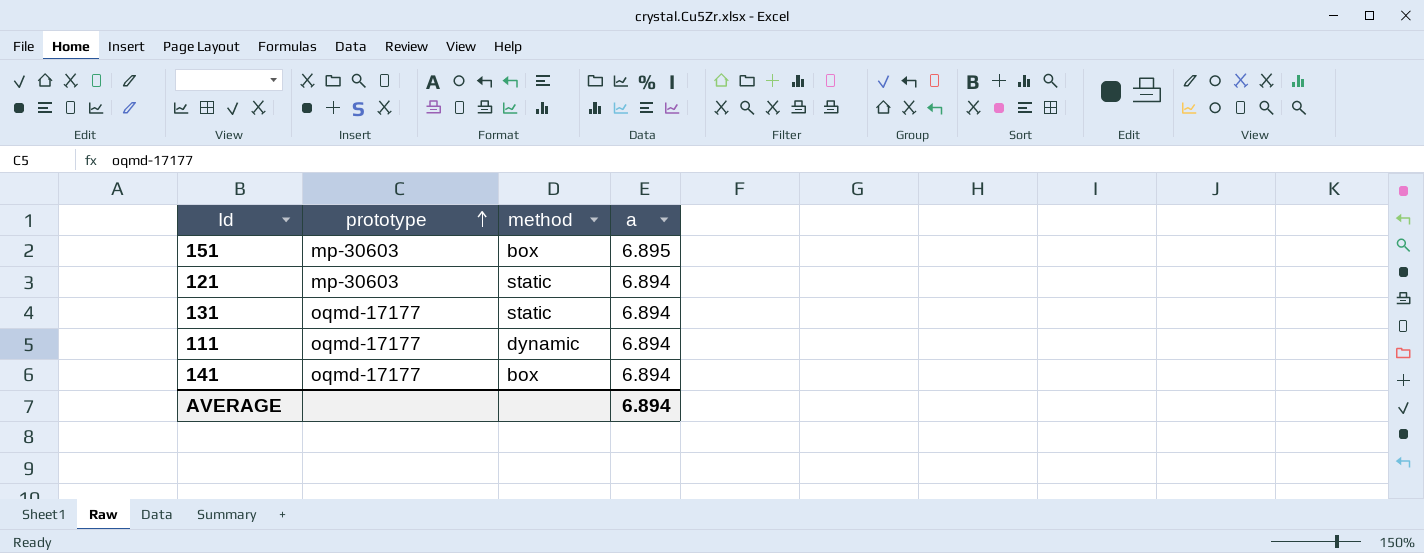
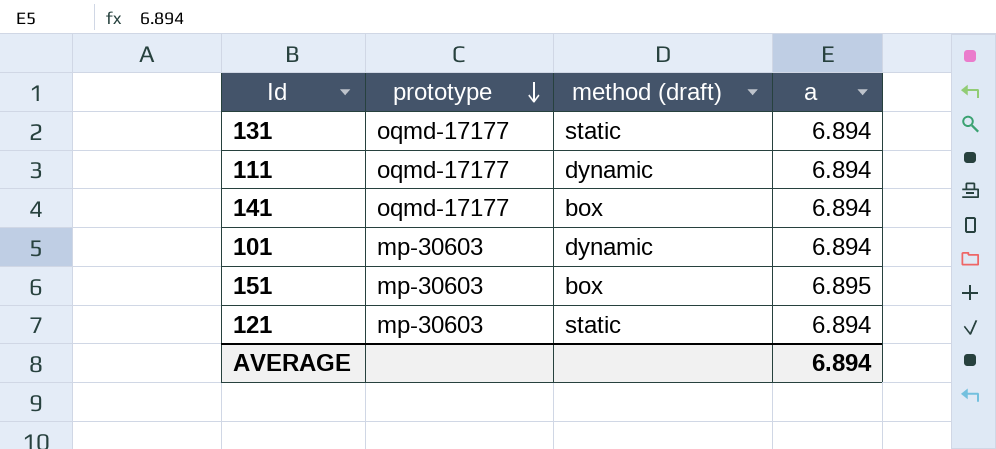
row order: prototype ascending -> prototype descending
column name: method -> method (draft)
row 101: none -> mp-30603 | dynamic | 6.894

